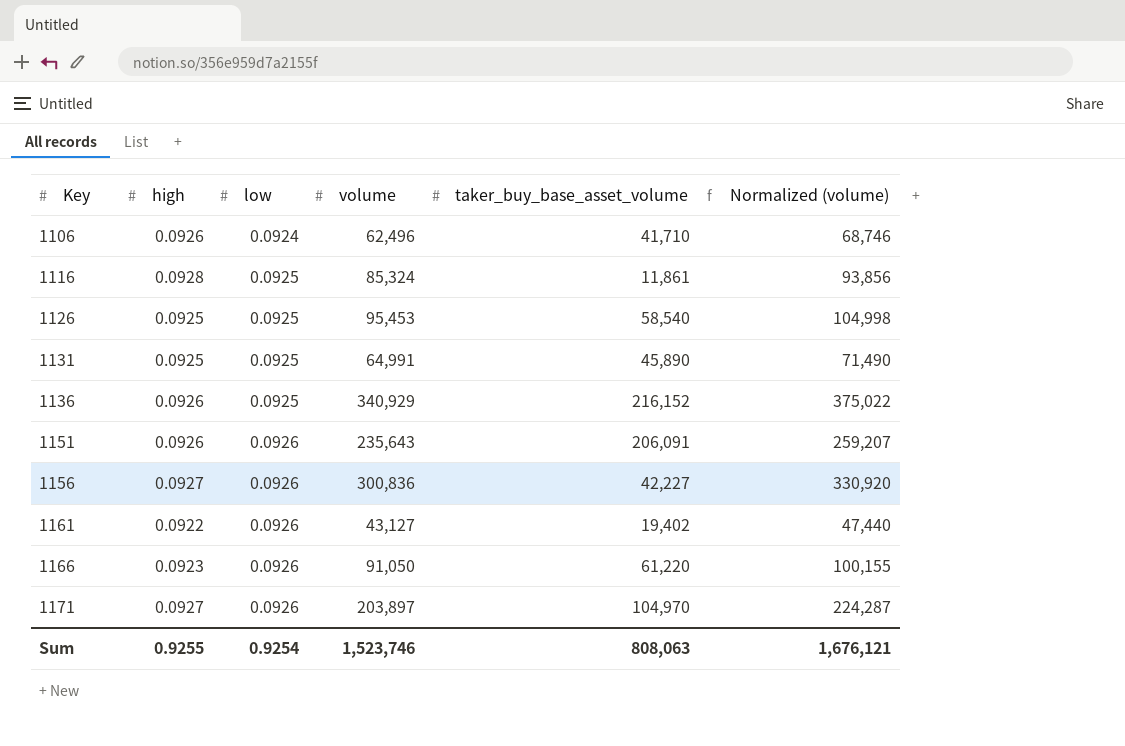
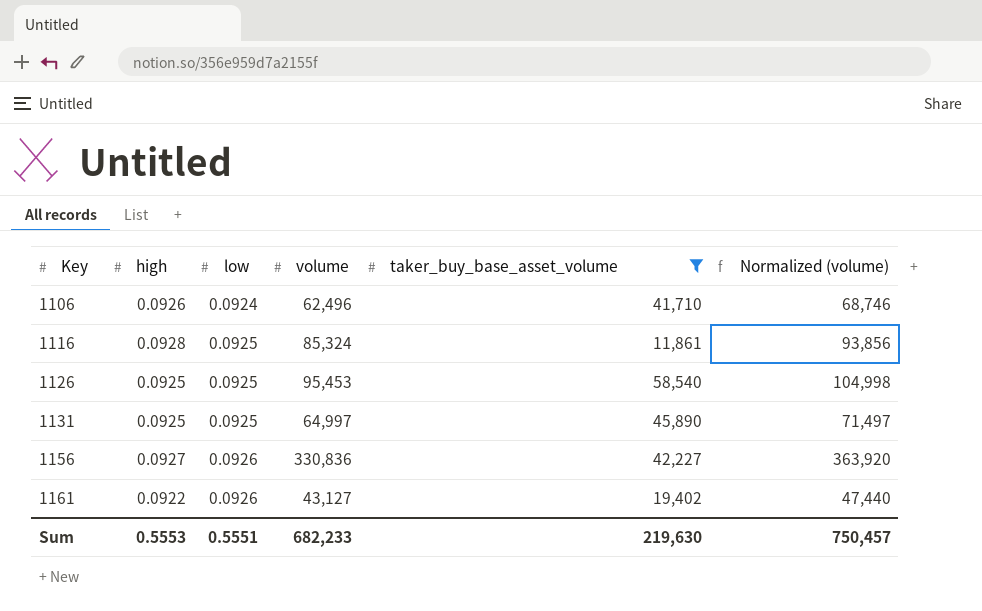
filter: none -> taker_buy_base_asset_volume <= 58,540
1131 | volume: 64,991 -> 64,997
1131 | Normalized (volume): 71,490 -> 71,497
1156 | volume: 300,836 -> 330,836
1156 | Normalized (volume): 330,920 -> 363,920
Sum | high: 0.9255 -> 0.5553
Sum | low: 0.9254 -> 0.5551
Sum | volume: 1,523,746 -> 682,233
Sum | taker_buy_base_asset_volume: 808,063 -> 219,630
Sum | Normalized (volume): 1,676,121 -> 750,457

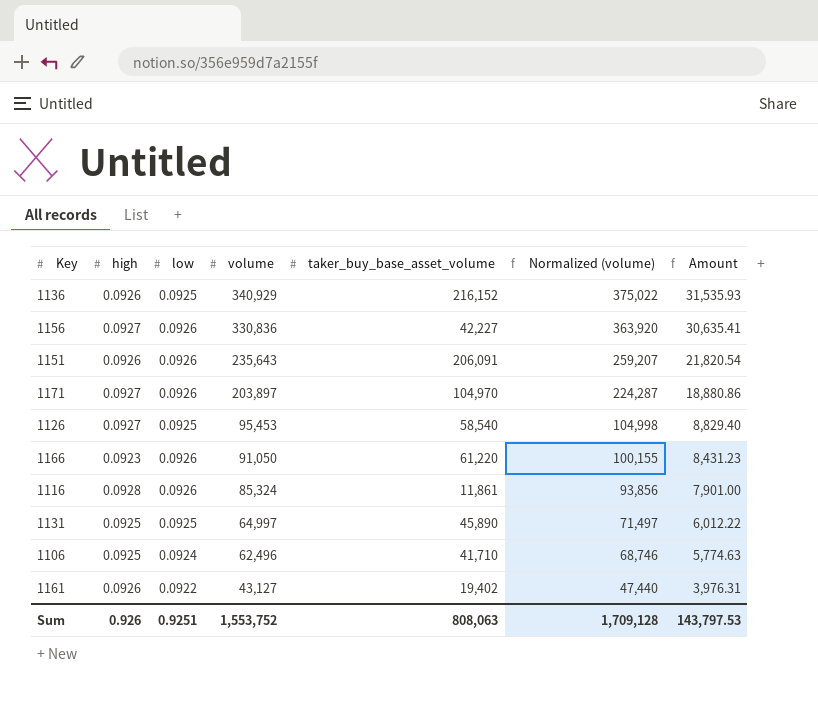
filter: taker_buy_base_asset_volume <= 58,540 -> none
row order: Key ascending -> volume descending
column Amount | formula: none -> [low] * [volume]
1126 | high: 0.0925 -> 0.0927
1116 | low: 0.0925 -> 0.0926
1106 | high: 0.0926 -> 0.0925
1161 | high: 0.0922 -> 0.0926
1161 | low: 0.0926 -> 0.0922
Sum | high: 0.5553 -> 0.926
Sum | low: 0.5551 -> 0.9251
Sum | volume: 682,233 -> 1,553,752
Sum | taker_buy_base_asset_volume: 219,630 -> 808,063
Sum | Normalized (volume): 750,457 -> 1,709,128

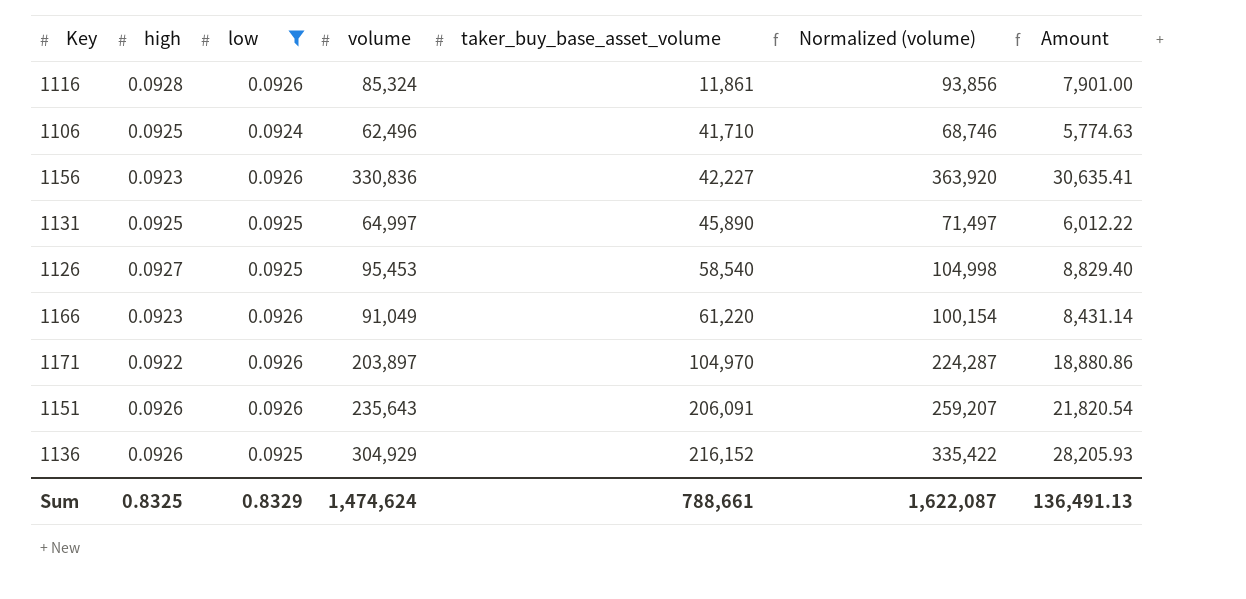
filter: none -> low != 0.0922
row order: volume descending -> taker_buy_base_asset_volume ascending
1156 | high: 0.0927 -> 0.0923
1166 | volume: 91,050 -> 91,049
1166 | Normalized (volume): 100,155 -> 100,154
1166 | Amount: 8,431.23 -> 8,431.14
1171 | high: 0.0927 -> 0.0922
1136 | volume: 340,929 -> 304,929
1136 | Normalized (volume): 375,022 -> 335,422
1136 | Amount: 31,535.93 -> 28,205.93
Sum | high: 0.926 -> 0.8325
Sum | low: 0.9251 -> 0.8329
Sum | volume: 1,553,752 -> 1,474,624
Sum | taker_buy_base_asset_volume: 808,063 -> 788,661
Sum | Normalized (volume): 1,709,128 -> 1,622,087
Sum | Amount: 143,797.53 -> 136,491.13

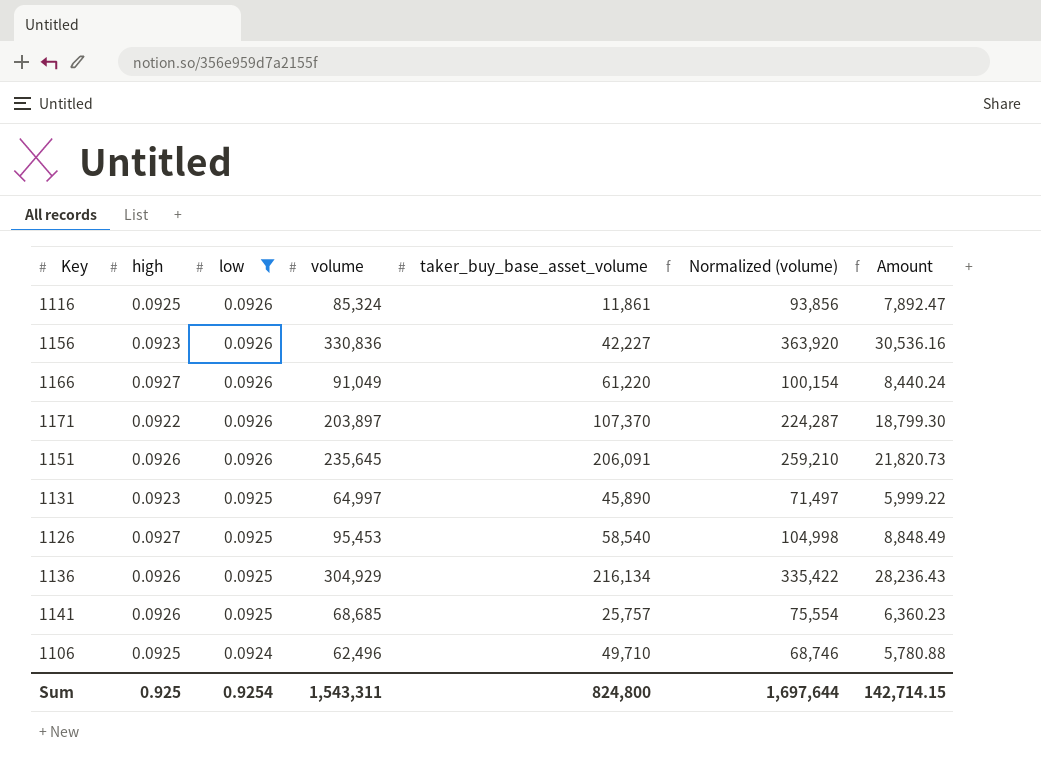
row order: taker_buy_base_asset_volume ascending -> low descending
column Amount | formula: [low] * [volume] -> [high] * [volume]
1116 | high: 0.0928 -> 0.0925
1166 | high: 0.0923 -> 0.0927
1171 | taker_buy_base_asset_volume: 104,970 -> 107,370
1151 | volume: 235,643 -> 235,645
1151 | Normalized (volume): 259,207 -> 259,210
1131 | high: 0.0925 -> 0.0923
1136 | taker_buy_base_asset_volume: 216,152 -> 216,134
row 1141: none -> 0.0926 | 0.0925 | 68,685 | 25,757 | 75,554 | 6,360.23
1106 | taker_buy_base_asset_volume: 41,710 -> 49,710
Sum | high: 0.8325 -> 0.925
Sum | low: 0.8329 -> 0.9254
Sum | volume: 1,474,624 -> 1,543,311
Sum | taker_buy_base_asset_volume: 788,661 -> 824,800
Sum | Normalized (volume): 1,622,087 -> 1,697,644
Sum | Amount: 136,491.13 -> 142,714.15

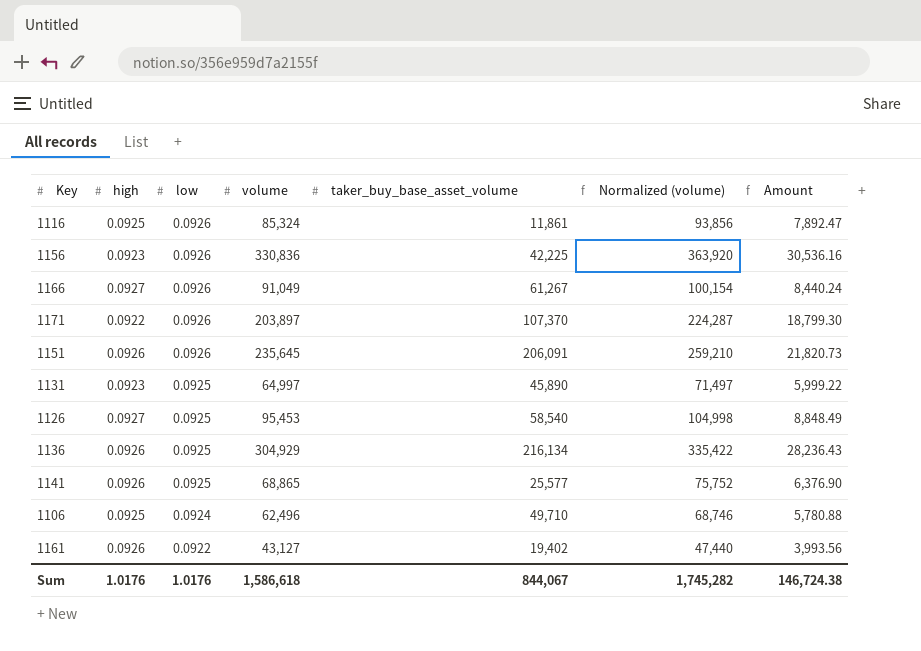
filter: low != 0.0922 -> none
1156 | taker_buy_base_asset_volume: 42,227 -> 42,225
1166 | taker_buy_base_asset_volume: 61,220 -> 61,267
1141 | volume: 68,685 -> 68,865
1141 | taker_buy_base_asset_volume: 25,757 -> 25,577
1141 | Normalized (volume): 75,554 -> 75,752
1141 | Amount: 6,360.23 -> 6,376.90
Sum | high: 0.925 -> 1.0176
Sum | low: 0.9254 -> 1.0176
Sum | volume: 1,543,311 -> 1,586,618
Sum | taker_buy_base_asset_volume: 824,800 -> 844,067
Sum | Normalized (volume): 1,697,644 -> 1,745,282
Sum | Amount: 142,714.15 -> 146,724.38

